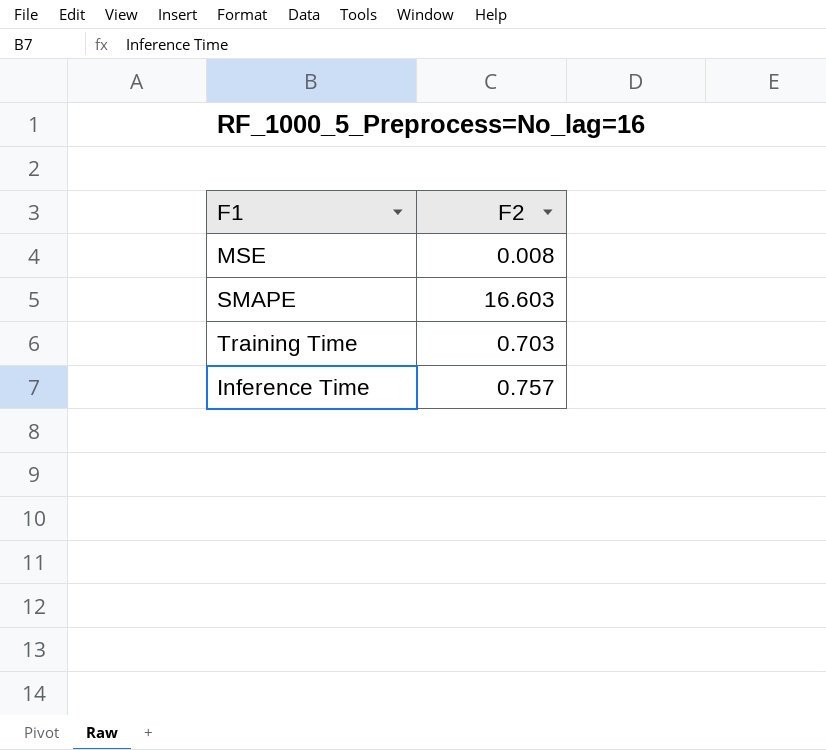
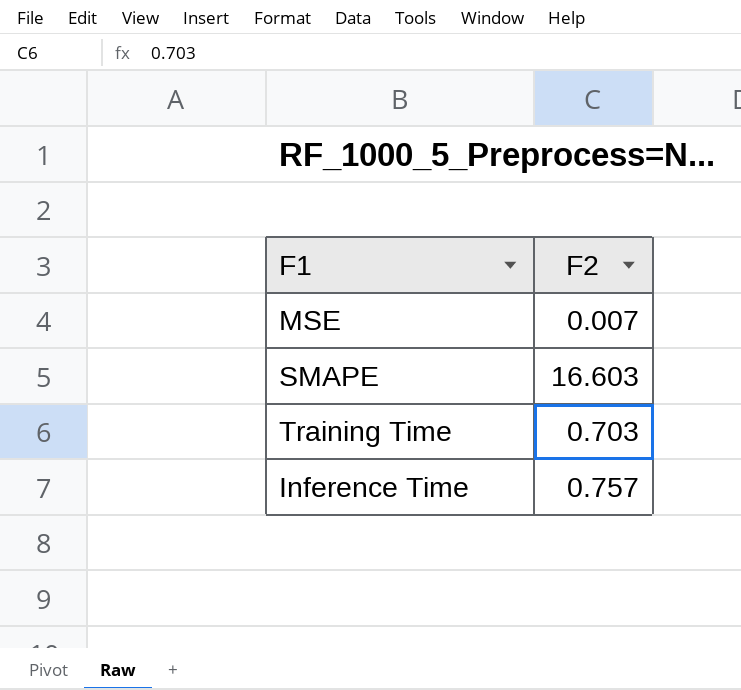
MSE | F2: 0.008 -> 0.007

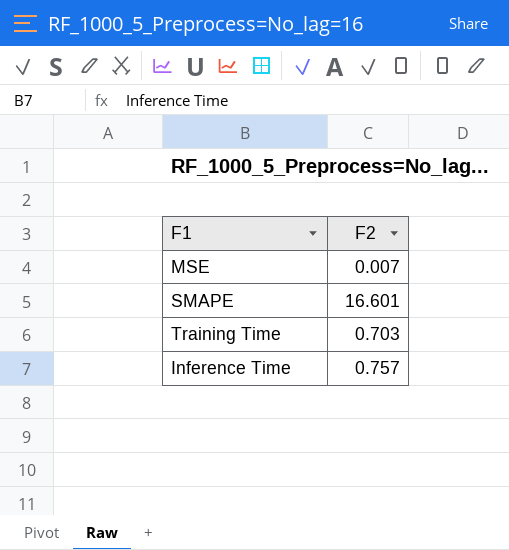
SMAPE | F2: 16.603 -> 16.601

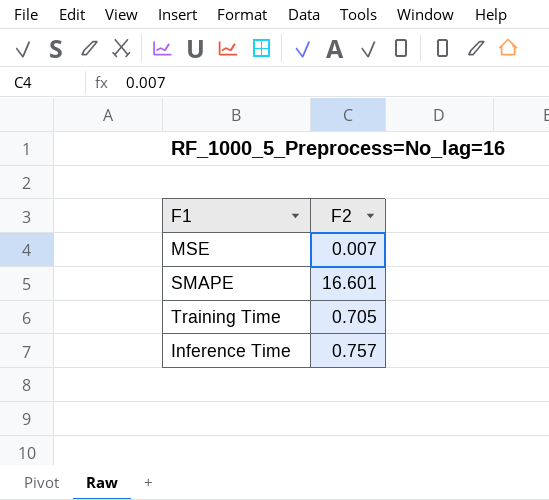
Training Time | F2: 0.703 -> 0.705

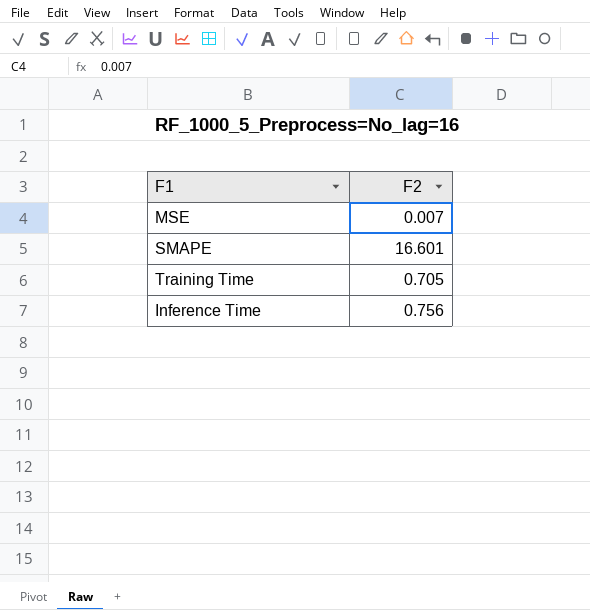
Inference Time | F2: 0.757 -> 0.756

